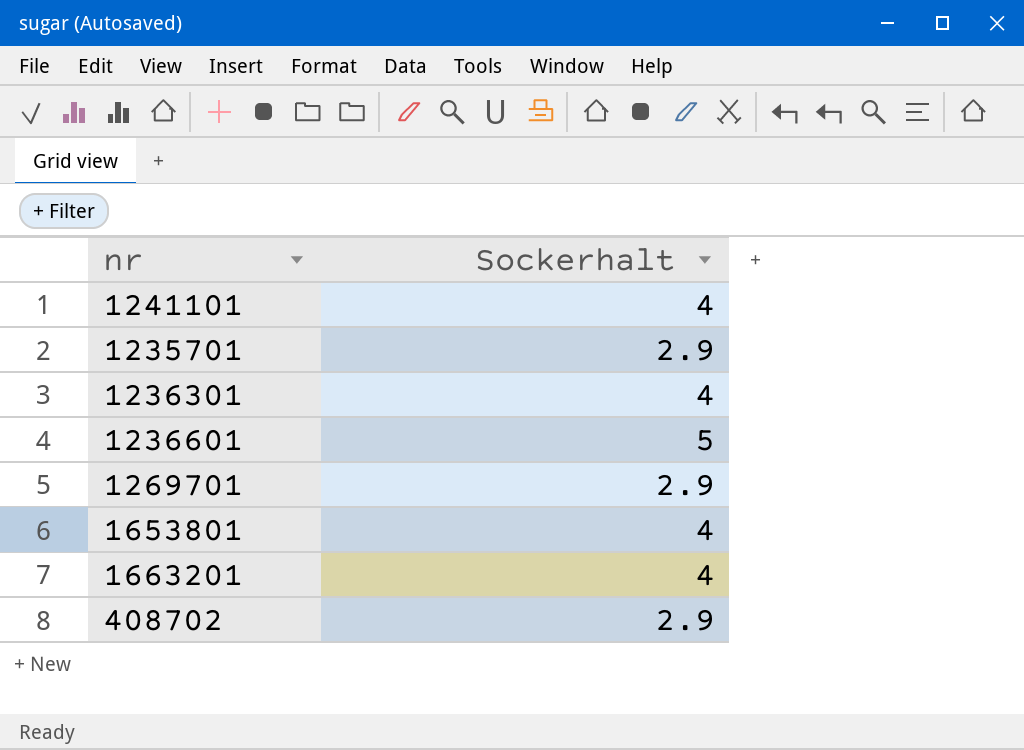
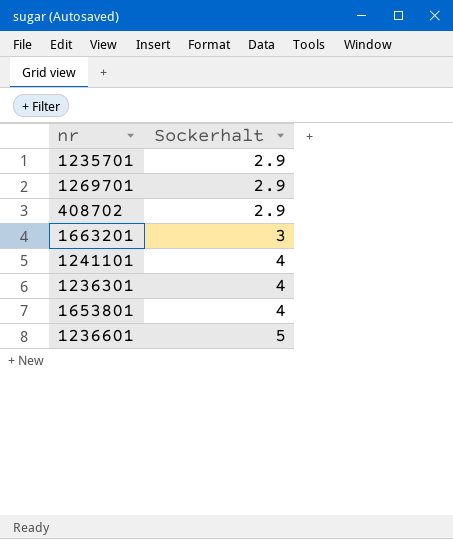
row order: none -> Sockerhalt ascending
1663201 | Sockerhalt: 4 -> 3

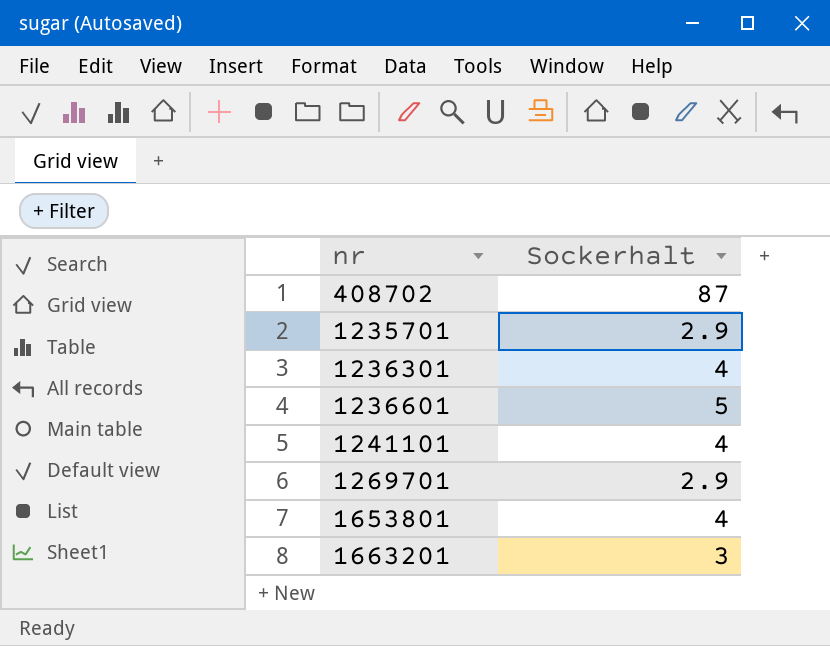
row order: Sockerhalt ascending -> nr ascending
408702 | Sockerhalt: 2.9 -> 87

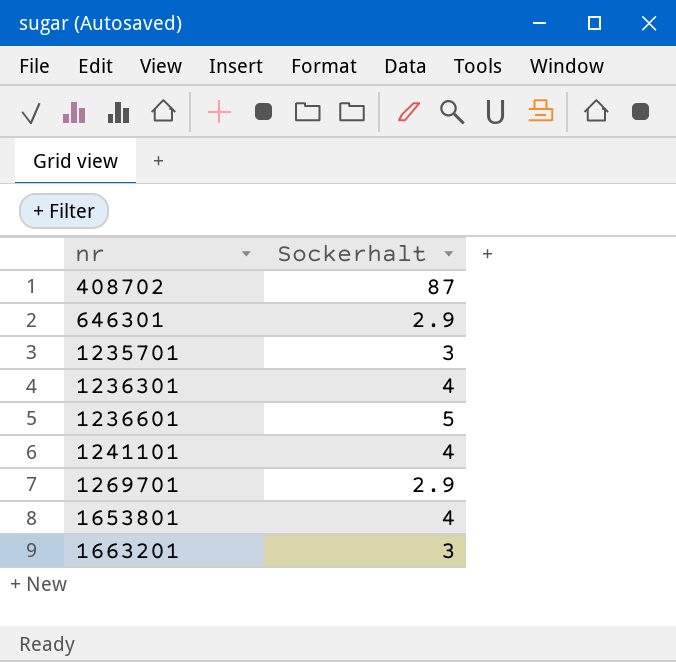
row 646301: none -> 2.9
1235701 | Sockerhalt: 2.9 -> 3

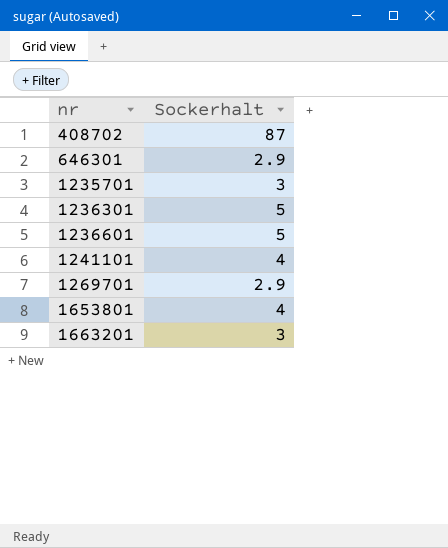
1236301 | Sockerhalt: 4 -> 5

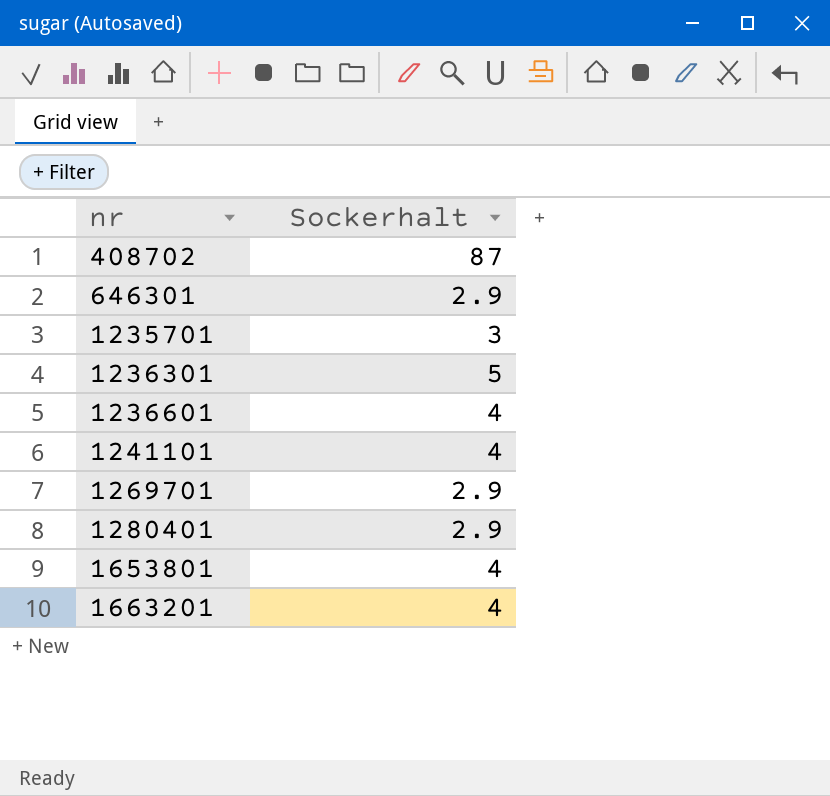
1236601 | Sockerhalt: 5 -> 4
row 1280401: none -> 2.9
1663201 | Sockerhalt: 3 -> 4

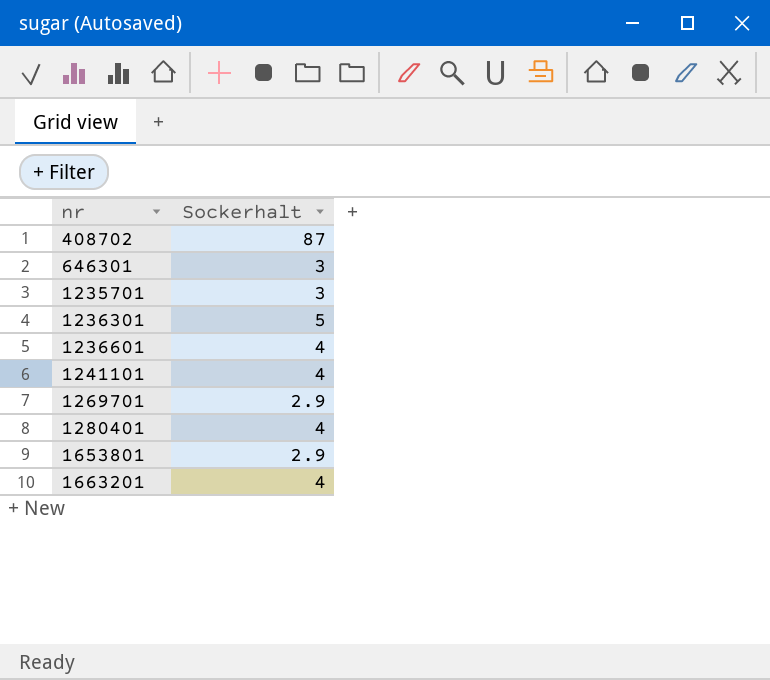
646301 | Sockerhalt: 2.9 -> 3
1280401 | Sockerhalt: 2.9 -> 4
1653801 | Sockerhalt: 4 -> 2.9

